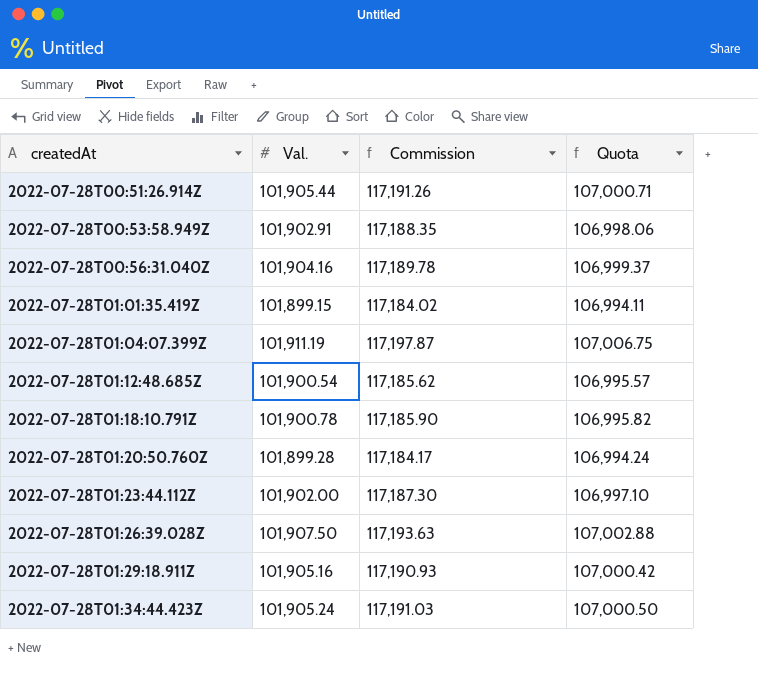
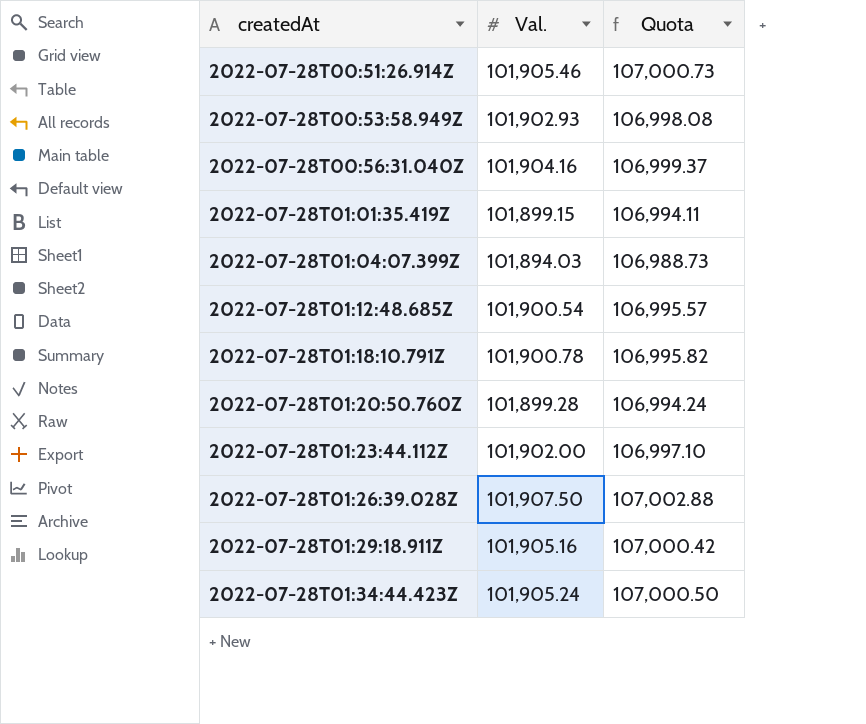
column Commission | formula: [Val.] * 1.15 -> none
2022-07-28T00:51:26.914Z | Val.: 101,905.44 -> 101,905.46
2022-07-28T00:51:26.914Z | Quota: 107,000.71 -> 107,000.73
2022-07-28T00:53:58.949Z | Val.: 101,902.91 -> 101,902.93
2022-07-28T00:53:58.949Z | Quota: 106,998.06 -> 106,998.08
2022-07-28T01:04:07.399Z | Val.: 101,911.19 -> 101,894.03
2022-07-28T01:04:07.399Z | Quota: 107,006.75 -> 106,988.73

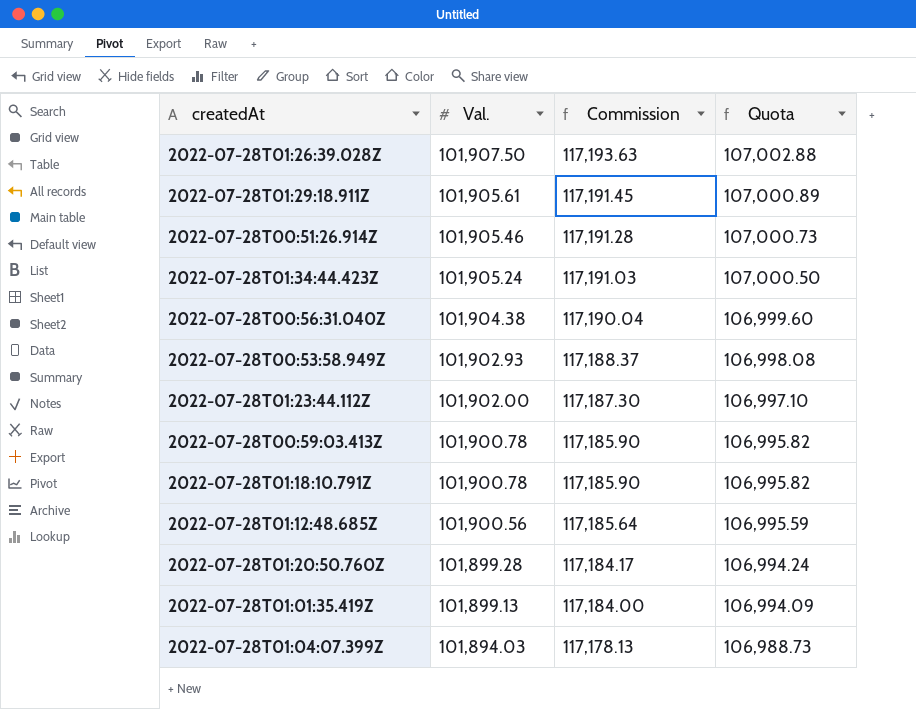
row order: createdAt ascending -> Val. descending
column Commission | formula: none -> [Val.] * 1.15
2022-07-28T01:29:18.911Z | Val.: 101,905.16 -> 101,905.61
2022-07-28T01:29:18.911Z | Quota: 107,000.42 -> 107,000.89
2022-07-28T00:56:31.040Z | Val.: 101,904.16 -> 101,904.38
2022-07-28T00:56:31.040Z | Quota: 106,999.37 -> 106,999.60
row 2022-07-28T00:59:03.413Z: none -> 101,900.78 | 117,185.90 | 106,995.82
2022-07-28T01:12:48.685Z | Val.: 101,900.54 -> 101,900.56
2022-07-28T01:12:48.685Z | Quota: 106,995.57 -> 106,995.59
2022-07-28T01:01:35.419Z | Val.: 101,899.15 -> 101,899.13
2022-07-28T01:01:35.419Z | Quota: 106,994.11 -> 106,994.09

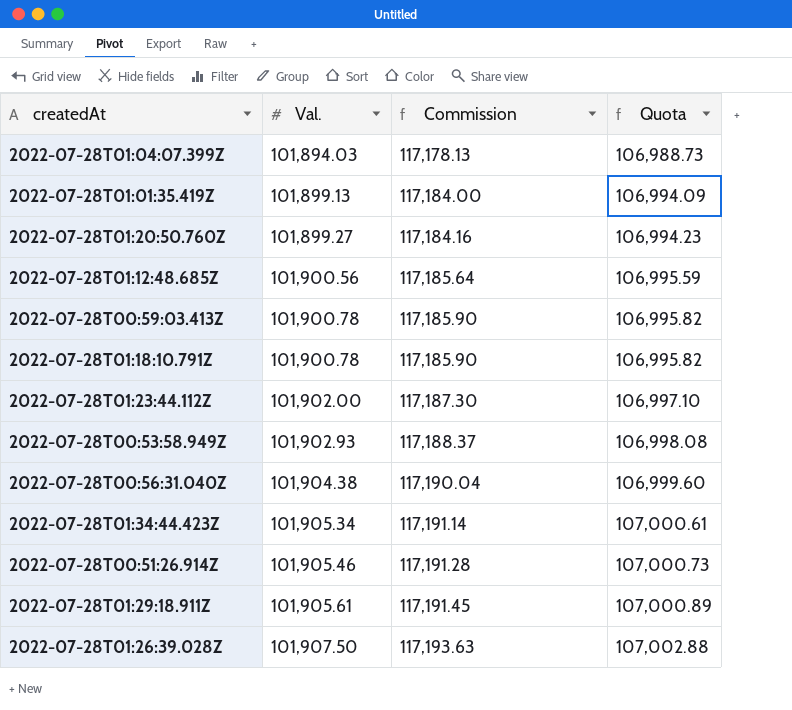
row order: Val. descending -> Val. ascending
2022-07-28T01:20:50.760Z | Val.: 101,899.28 -> 101,899.27
2022-07-28T01:20:50.760Z | Commission: 117,184.17 -> 117,184.16
2022-07-28T01:20:50.760Z | Quota: 106,994.24 -> 106,994.23
2022-07-28T01:34:44.423Z | Val.: 101,905.24 -> 101,905.34
2022-07-28T01:34:44.423Z | Commission: 117,191.03 -> 117,191.14
2022-07-28T01:34:44.423Z | Quota: 107,000.50 -> 107,000.61

